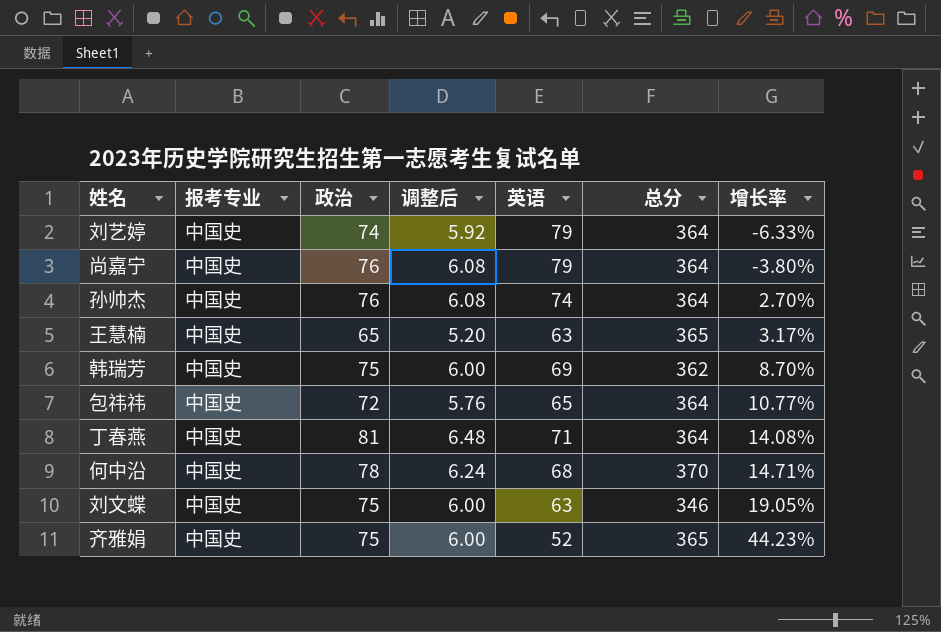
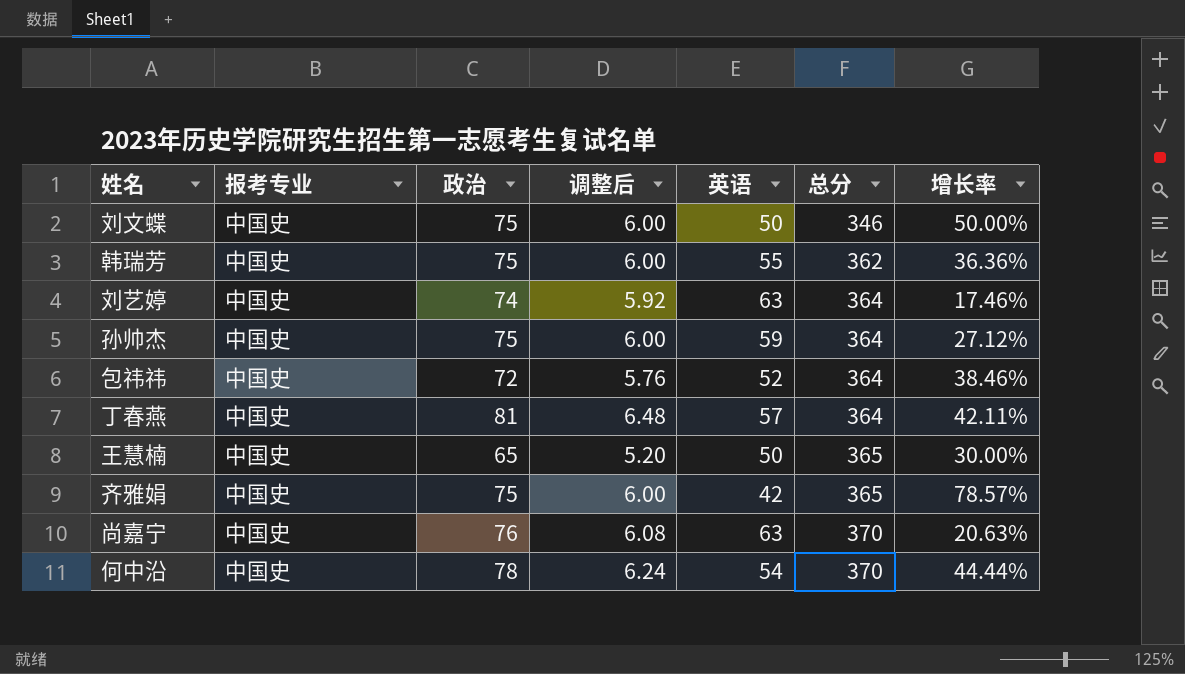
row order: 增长率 ascending -> 总分 ascending
刘文蝶 | 英语: 63 -> 50
刘文蝶 | 增长率: 19.05% -> 50.00%
韩瑞芳 | 英语: 69 -> 55
韩瑞芳 | 增长率: 8.70% -> 36.36%
刘艺婷 | 英语: 79 -> 63
刘艺婷 | 增长率: -6.33% -> 17.46%
孙帅杰 | 政治: 76 -> 75
孙帅杰 | 调整后: 6.08 -> 6.00
孙帅杰 | 英语: 74 -> 59
孙帅杰 | 增长率: 2.70% -> 27.12%
包祎祎 | 英语: 65 -> 52
包祎祎 | 增长率: 10.77% -> 38.46%
丁春燕 | 英语: 71 -> 57
丁春燕 | 增长率: 14.08% -> 42.11%
王慧楠 | 英语: 63 -> 50
王慧楠 | 增长率: 3.17% -> 30.00%
齐雅娟 | 英语: 52 -> 42
齐雅娟 | 增长率: 44.23% -> 78.57%
尚嘉宁 | 英语: 79 -> 63
尚嘉宁 | 总分: 364 -> 370
尚嘉宁 | 增长率: -3.80% -> 20.63%
何中沿 | 英语: 68 -> 54
何中沿 | 增长率: 14.71% -> 44.44%

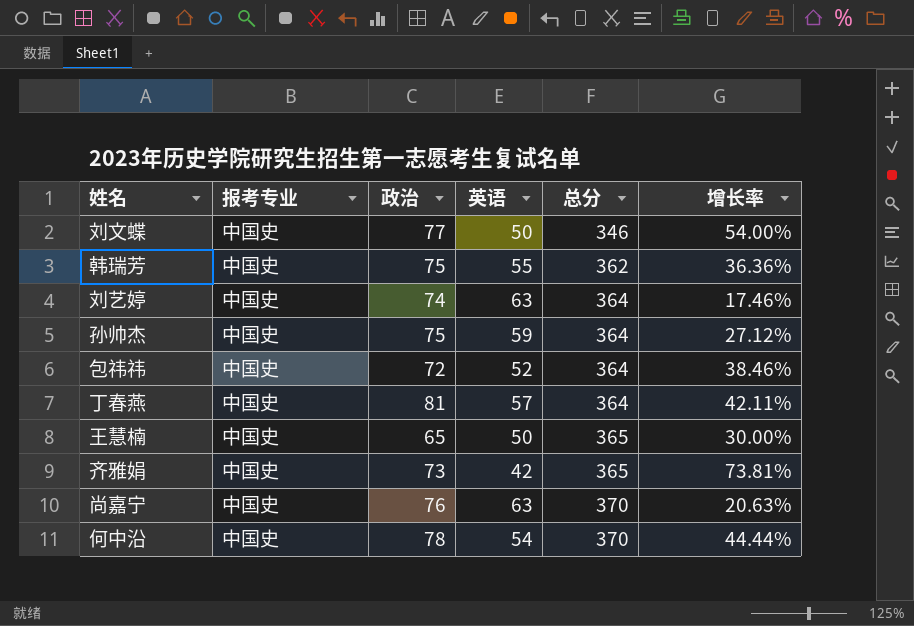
column 调整后 | formula: [政治] * 0.08 -> none
刘文蝶 | 政治: 75 -> 77
刘文蝶 | 增长率: 50.00% -> 54.00%
齐雅娟 | 政治: 75 -> 73
齐雅娟 | 增长率: 78.57% -> 73.81%

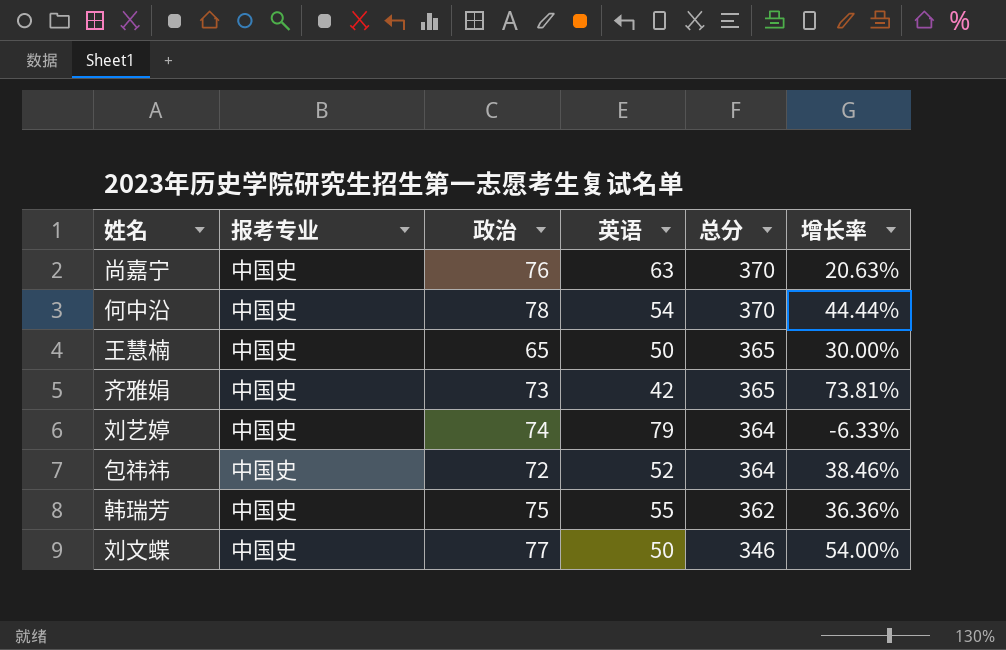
row order: 总分 ascending -> 总分 descending
row 孙帅杰: 中国史 | 75 | 59 | 364 | 27.12% -> none
row 丁春燕: 中国史 | 81 | 57 | 364 | 42.11% -> none
刘艺婷 | 英语: 63 -> 79
刘艺婷 | 增长率: 17.46% -> -6.33%

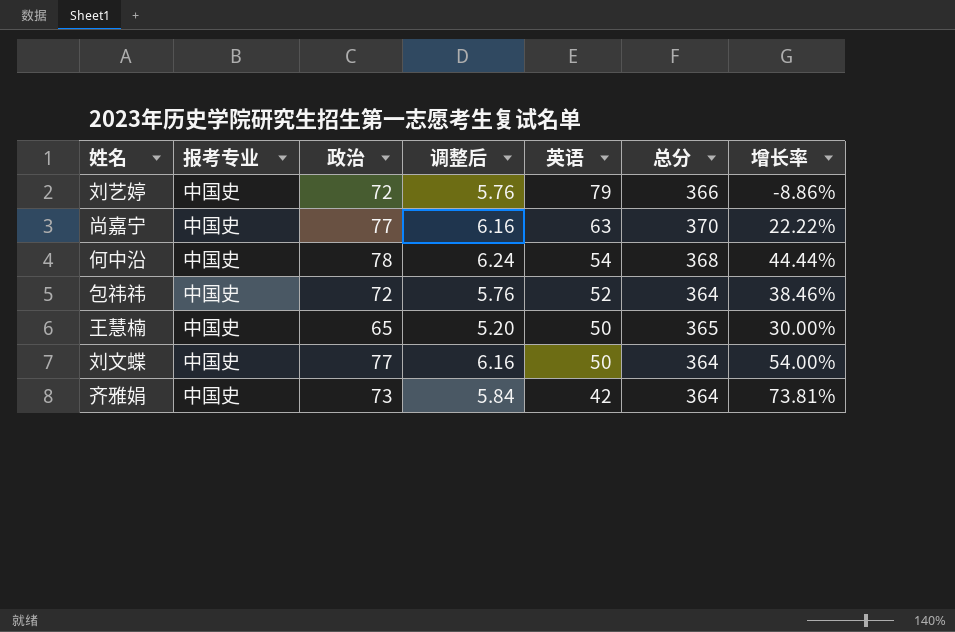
row order: 总分 descending -> 英语 descending
column 调整后 | formula: none -> [政治] * 0.08
row 韩瑞芳: 中国史 | 75 | 55 | 362 | 36.36% -> none
刘艺婷 | 政治: 74 -> 72
刘艺婷 | 总分: 364 -> 366
刘艺婷 | 增长率: -6.33% -> -8.86%
尚嘉宁 | 政治: 76 -> 77
尚嘉宁 | 增长率: 20.63% -> 22.22%
何中沿 | 总分: 370 -> 368
刘文蝶 | 总分: 346 -> 364
齐雅娟 | 总分: 365 -> 364

